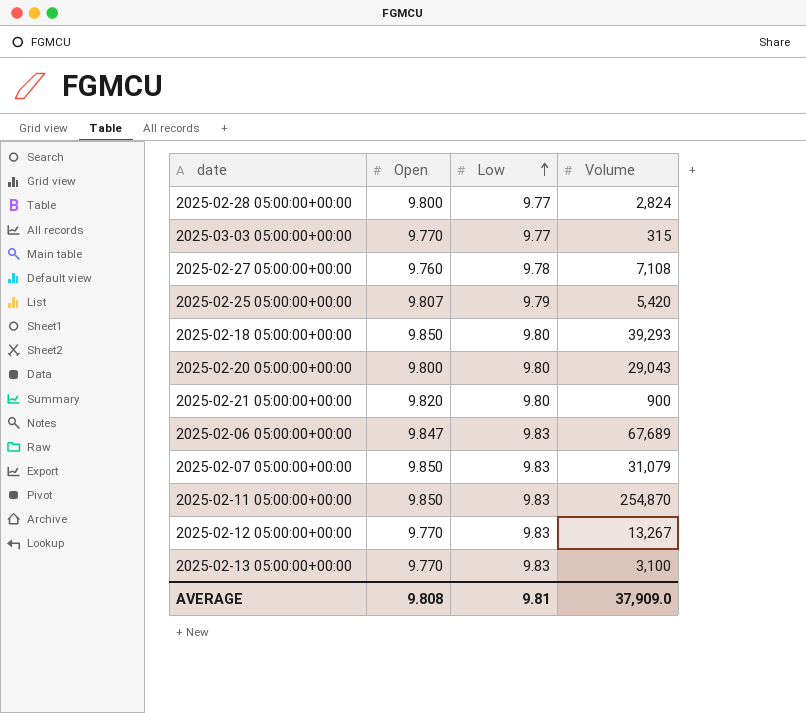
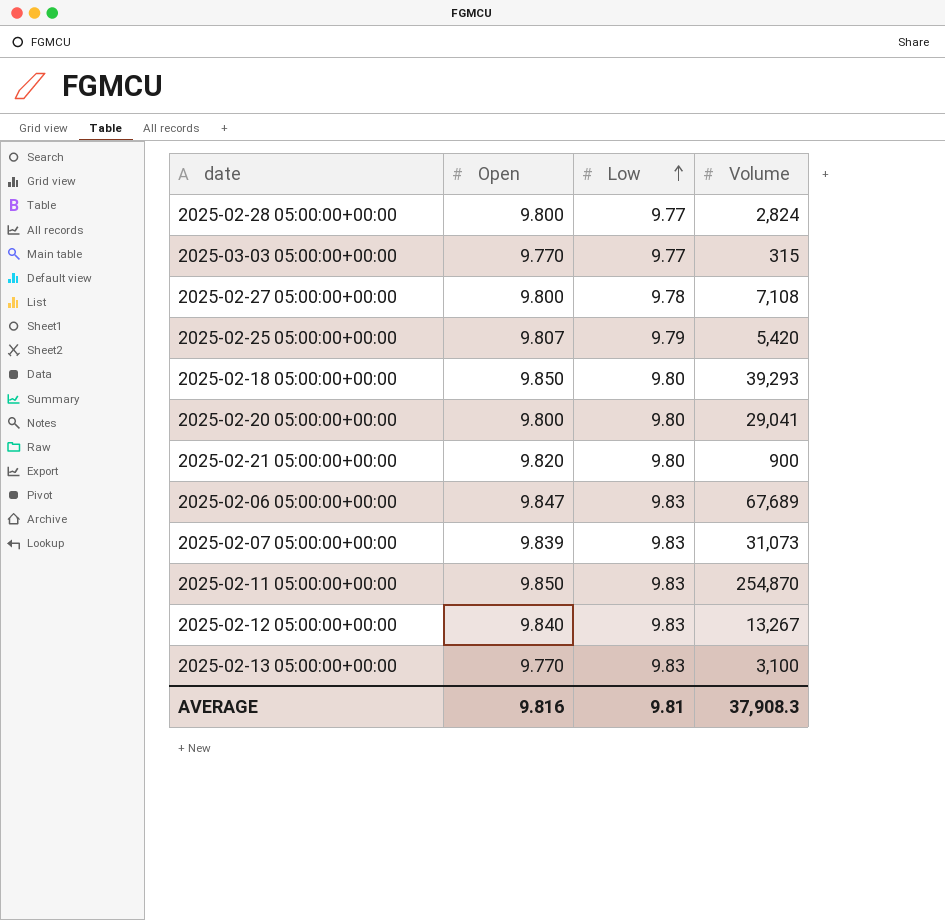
2025-02-27 05:00:00+00:00 | Open: 9.760 -> 9.800
2025-02-20 05:00:00+00:00 | Volume: 29,043 -> 29,041
2025-02-07 05:00:00+00:00 | Open: 9.850 -> 9.839
2025-02-07 05:00:00+00:00 | Volume: 31,079 -> 31,073
2025-02-12 05:00:00+00:00 | Open: 9.770 -> 9.840
AVERAGE | Open: 9.808 -> 9.816
AVERAGE | Volume: 37,909.0 -> 37,908.3

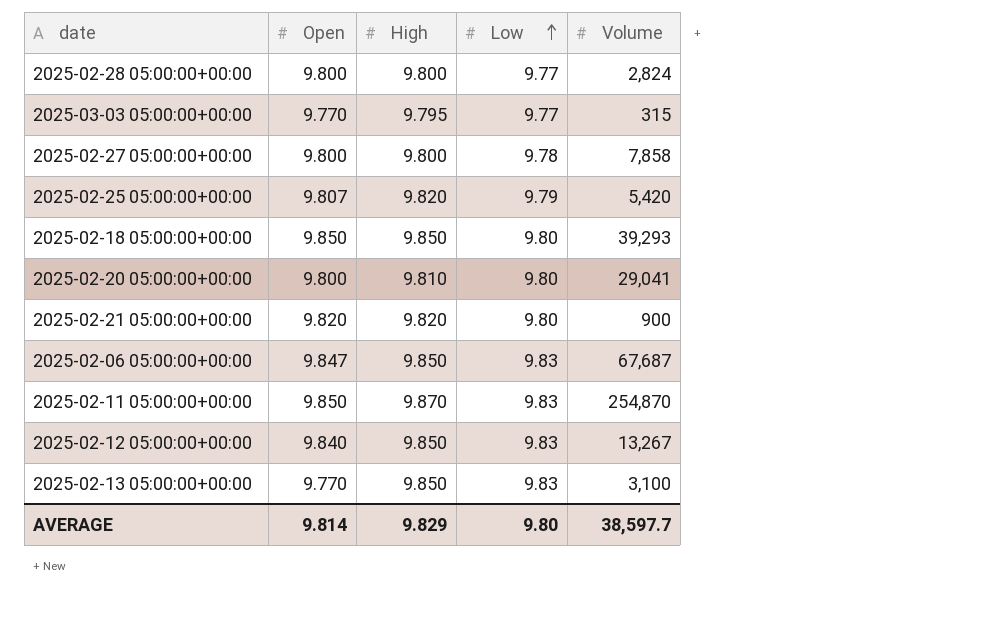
column High | position: none -> 3
row 2025-02-07 05:00:00+00:00: 9.839 | 9.83 | 31,073 -> none
2025-02-27 05:00:00+00:00 | Volume: 7,108 -> 7,858
2025-02-06 05:00:00+00:00 | Volume: 67,689 -> 67,687
AVERAGE | Open: 9.816 -> 9.814
AVERAGE | Low: 9.81 -> 9.80
AVERAGE | Volume: 37,908.3 -> 38,597.7

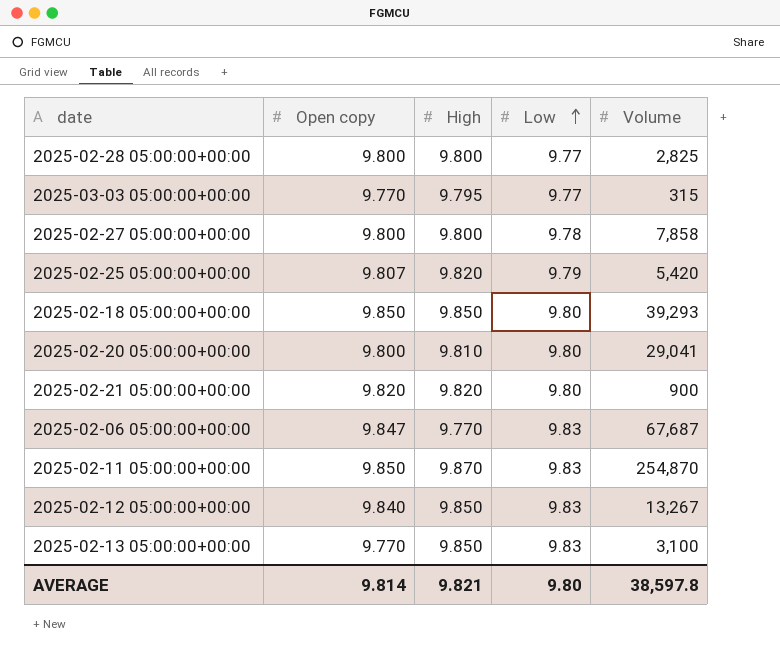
column name: Open -> Open copy
2025-02-28 05:00:00+00:00 | Volume: 2,824 -> 2,825
2025-02-06 05:00:00+00:00 | High: 9.850 -> 9.770
AVERAGE | High: 9.829 -> 9.821
AVERAGE | Volume: 38,597.7 -> 38,597.8

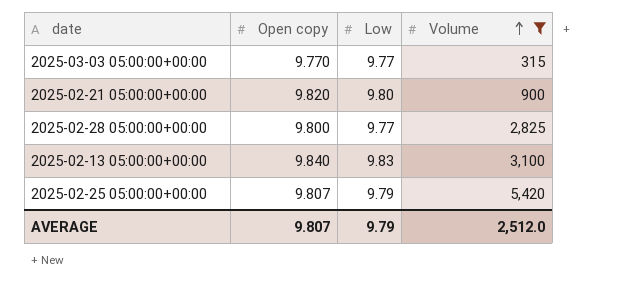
filter: none -> Volume <= 5,420
row order: Low ascending -> Volume ascending
column High | position: 3 -> none
2025-02-13 05:00:00+00:00 | Open copy: 9.770 -> 9.840
AVERAGE | Open copy: 9.814 -> 9.807
AVERAGE | Low: 9.80 -> 9.79
AVERAGE | Volume: 38,597.8 -> 2,512.0

